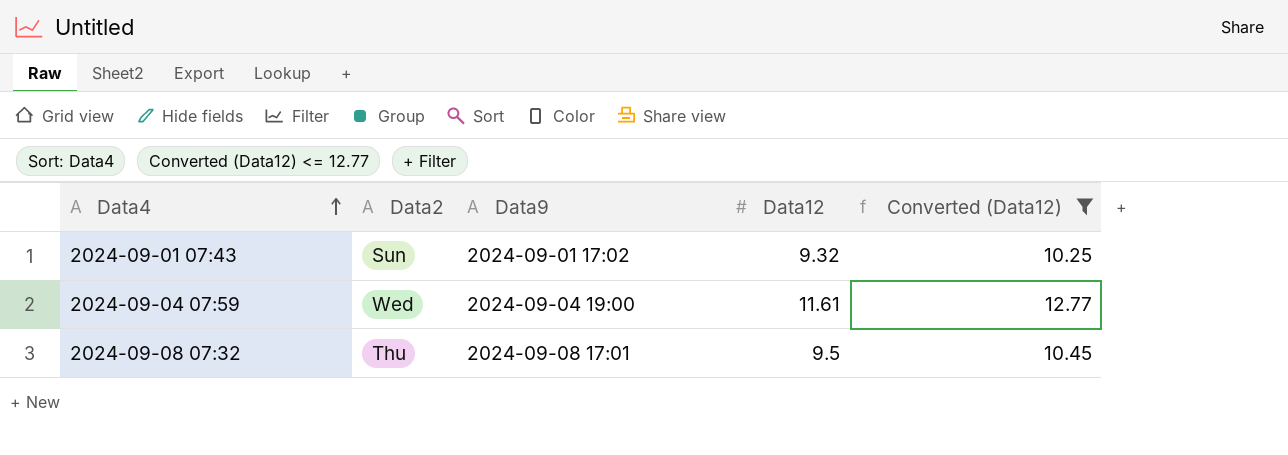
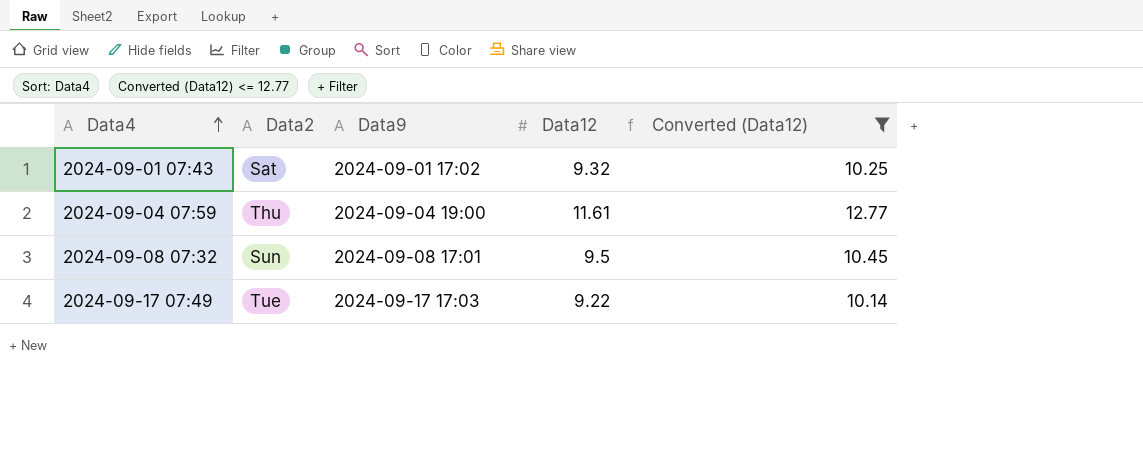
2024-09-01 07:43 | Data2: Sun -> Sat
2024-09-04 07:59 | Data2: Wed -> Thu
2024-09-08 07:32 | Data2: Thu -> Sun
row 2024-09-17 07:49: none -> Tue | 2024-09-17 17:03 | 9.22 | 10.14

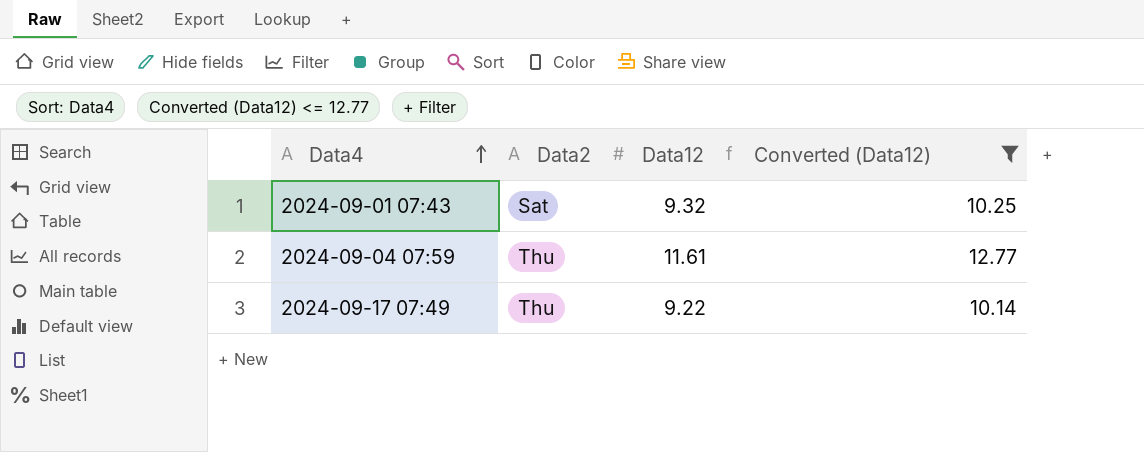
column Data9 | position: 3 -> none
row 2024-09-08 07:32: Sun | 2024-09-08 17:01 | 9.5 | 10.45 -> none
2024-09-17 07:49 | Data2: Tue -> Thu

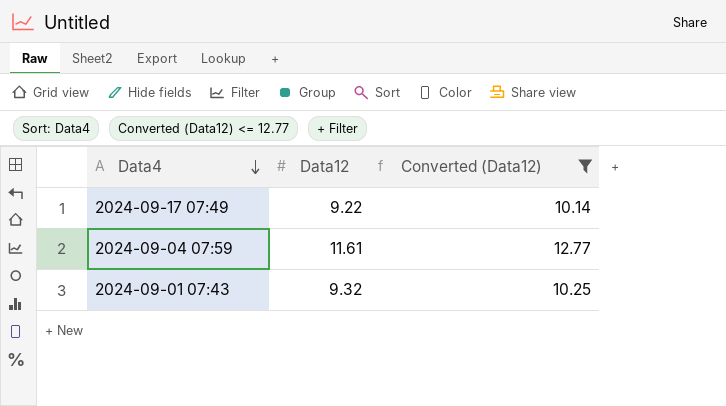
row order: Data4 ascending -> Data4 descending
column Data2 | position: 2 -> none

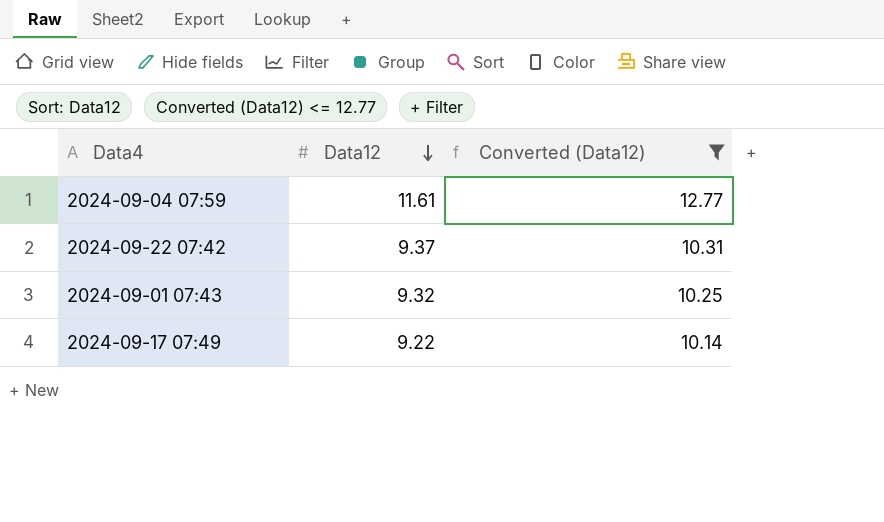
row order: Data4 descending -> Data12 descending
row 2024-09-22 07:42: none -> 9.37 | 10.31

